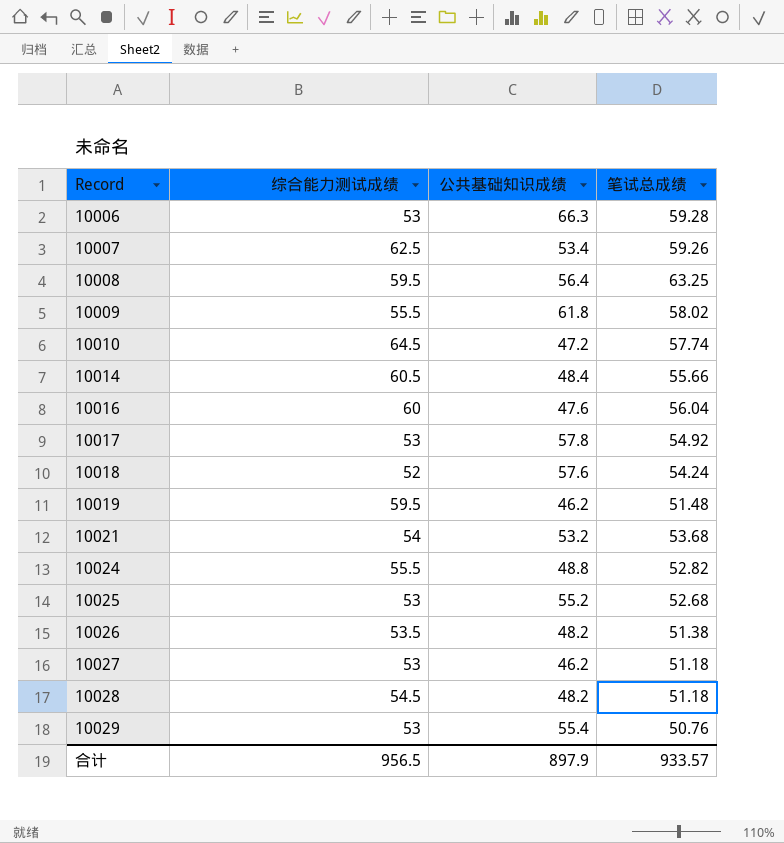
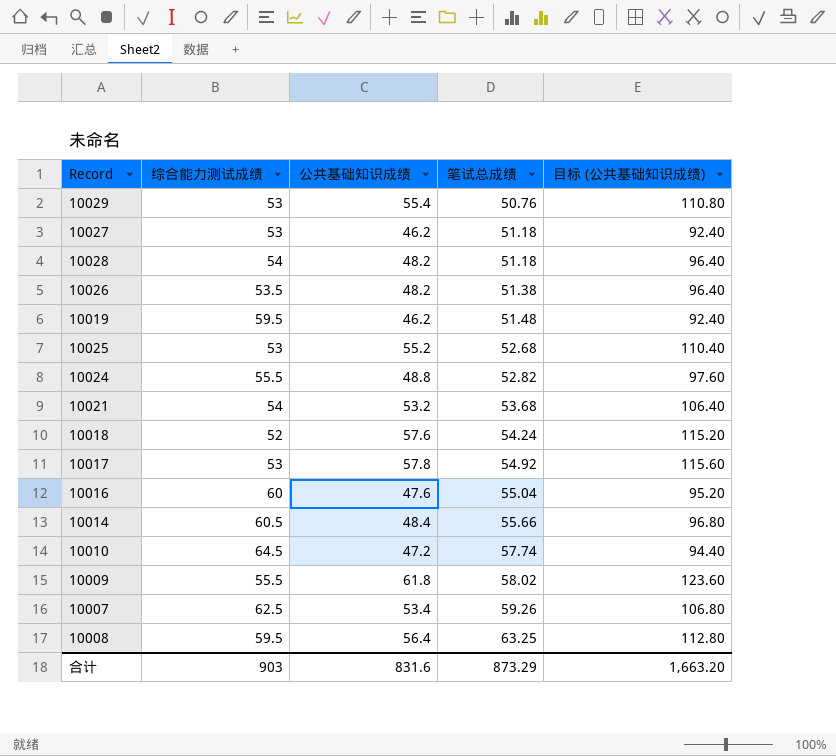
row order: Record ascending -> 笔试总成绩 ascending
column 目标 (公共基础知识成绩) | formula: none -> [公共基础知识成绩] * 2
row 10006: 53 | 66.3 | 59.28 -> none
10028 | 综合能力测试成绩: 54.5 -> 54
10016 | 笔试总成绩: 56.04 -> 55.04
合计 | 综合能力测试成绩: 956.5 -> 903
合计 | 公共基础知识成绩: 897.9 -> 831.6
合计 | 笔试总成绩: 933.57 -> 873.29

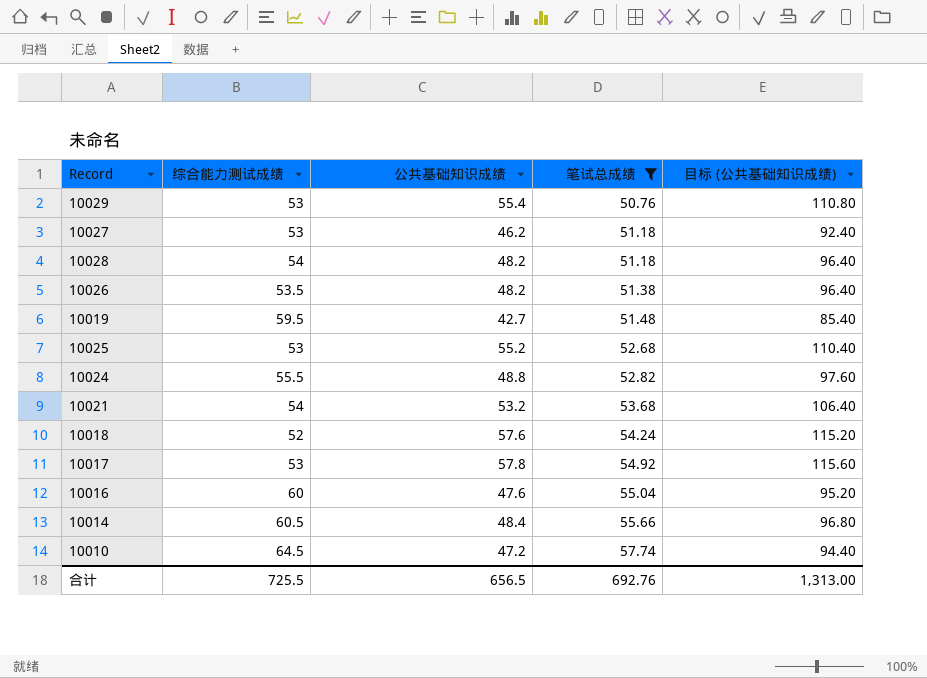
filter: none -> 笔试总成绩 <= 57.74
10019 | 公共基础知识成绩: 46.2 -> 42.7
10019 | 目标 (公共基础知识成绩): 92.40 -> 85.40
合计 | 综合能力测试成绩: 903 -> 725.5
合计 | 公共基础知识成绩: 831.6 -> 656.5
合计 | 笔试总成绩: 873.29 -> 692.76
合计 | 目标 (公共基础知识成绩): 1,663.20 -> 1,313.00

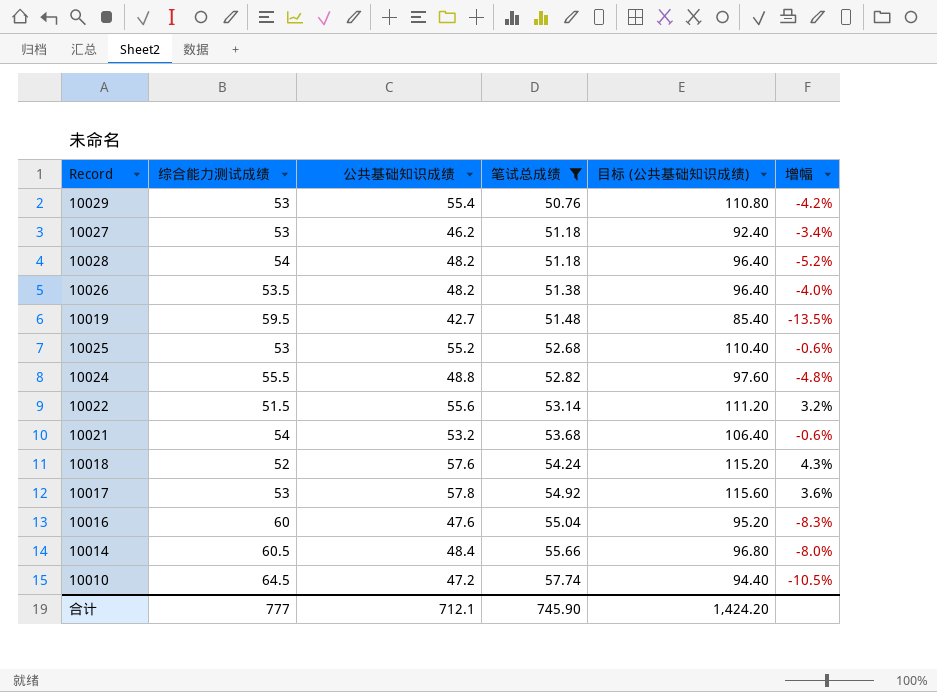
column 增幅 | formula: none -> ([笔试总成绩] - [综合能力测试成绩]) / [综合能力测试成绩]
row 10022: none -> 51.5 | 55.6 | 53.14 | 111.20 | 3.2%
合计 | 综合能力测试成绩: 725.5 -> 777
合计 | 公共基础知识成绩: 656.5 -> 712.1
合计 | 笔试总成绩: 692.76 -> 745.90
合计 | 目标 (公共基础知识成绩): 1,313.00 -> 1,424.20

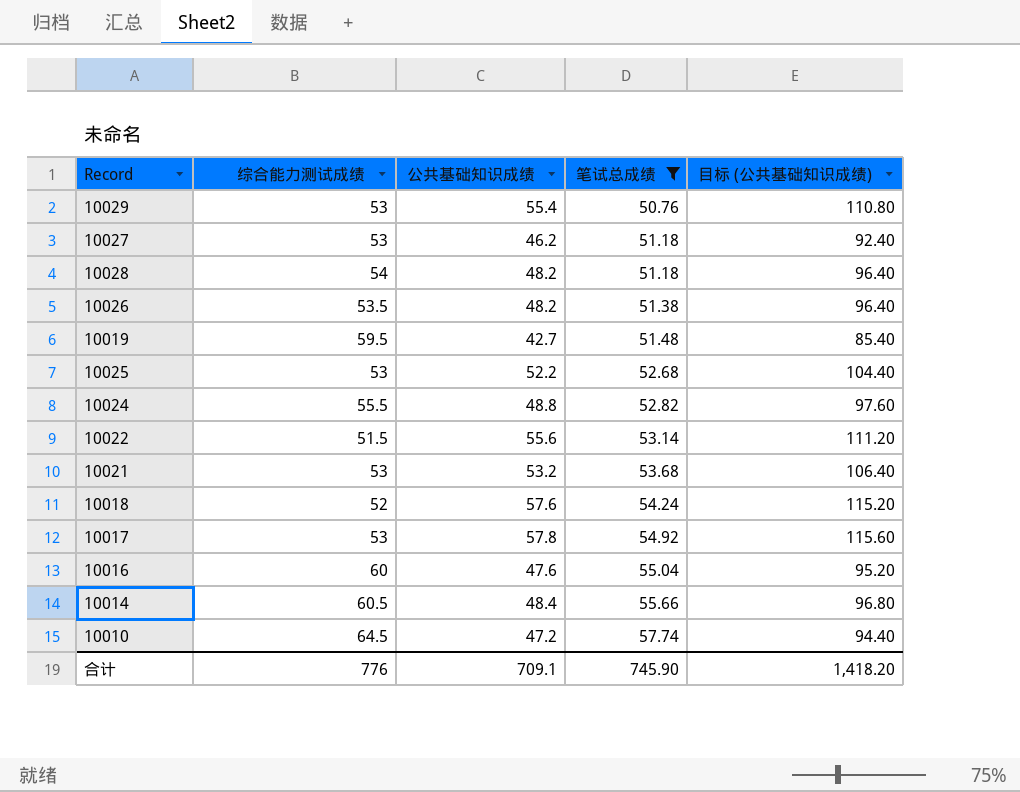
column 增幅 | formula: ([笔试总成绩] - [综合能力测试成绩]) / [综合能力测试成绩] -> none
10025 | 公共基础知识成绩: 55.2 -> 52.2
10025 | 目标 (公共基础知识成绩): 110.40 -> 104.40
10021 | 综合能力测试成绩: 54 -> 53
合计 | 综合能力测试成绩: 777 -> 776
合计 | 公共基础知识成绩: 712.1 -> 709.1
合计 | 目标 (公共基础知识成绩): 1,424.20 -> 1,418.20

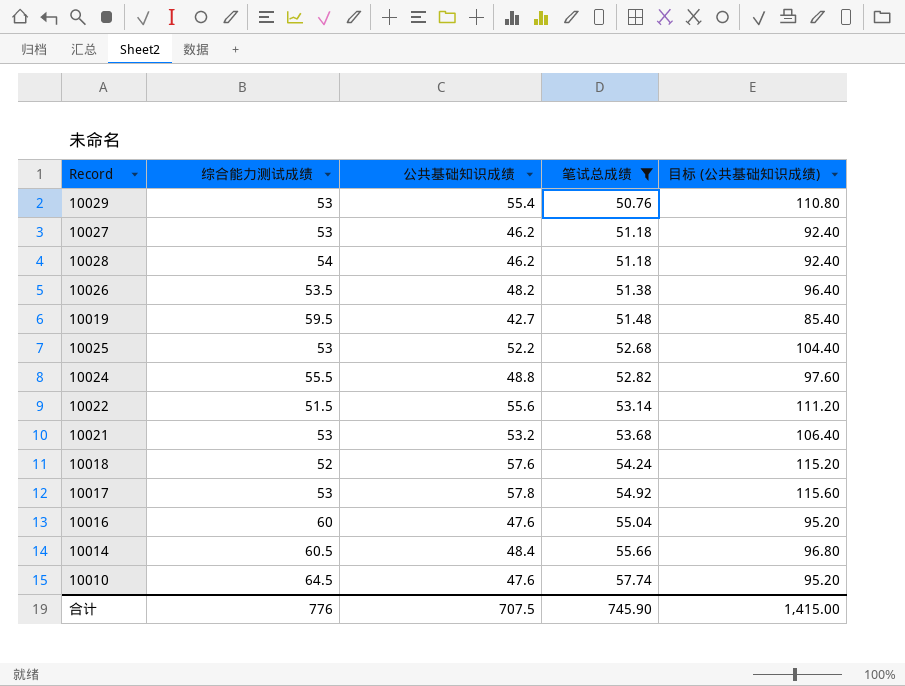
10028 | 公共基础知识成绩: 48.2 -> 46.2
10028 | 目标 (公共基础知识成绩): 96.40 -> 92.40
10010 | 公共基础知识成绩: 47.2 -> 47.6
10010 | 目标 (公共基础知识成绩): 94.40 -> 95.20
合计 | 公共基础知识成绩: 709.1 -> 707.5
合计 | 目标 (公共基础知识成绩): 1,418.20 -> 1,415.00

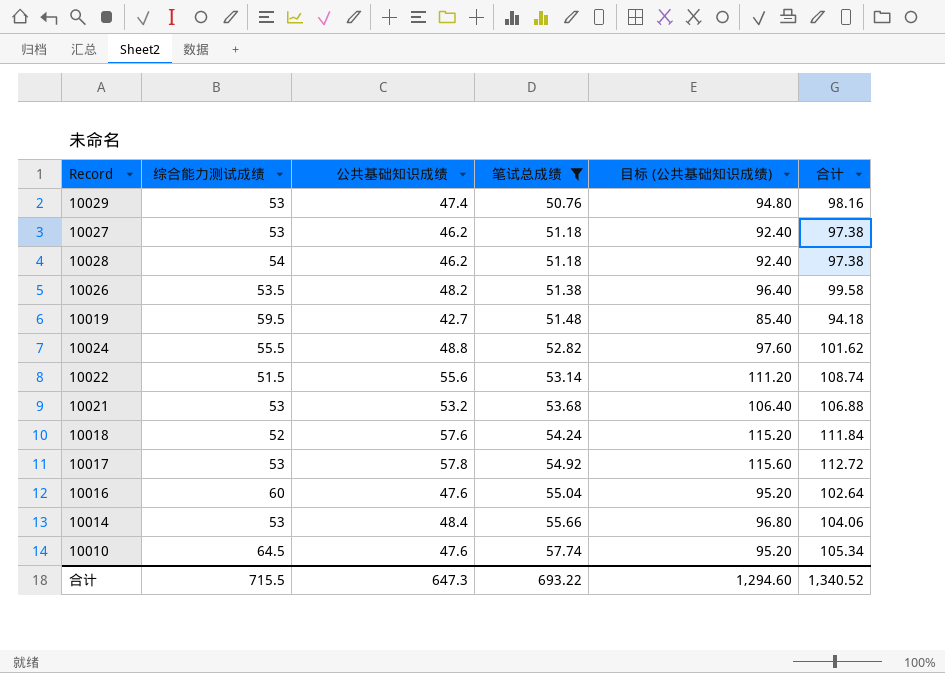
column 合计 | formula: none -> [公共基础知识成绩] + [笔试总成绩]
row 10025: 53 | 52.2 | 52.68 | 104.40 -> none
10029 | 公共基础知识成绩: 55.4 -> 47.4
10029 | 目标 (公共基础知识成绩): 110.80 -> 94.80
10014 | 综合能力测试成绩: 60.5 -> 53
合计 | 综合能力测试成绩: 776 -> 715.5
合计 | 公共基础知识成绩: 707.5 -> 647.3
合计 | 笔试总成绩: 745.90 -> 693.22
合计 | 目标 (公共基础知识成绩): 1,415.00 -> 1,294.60

